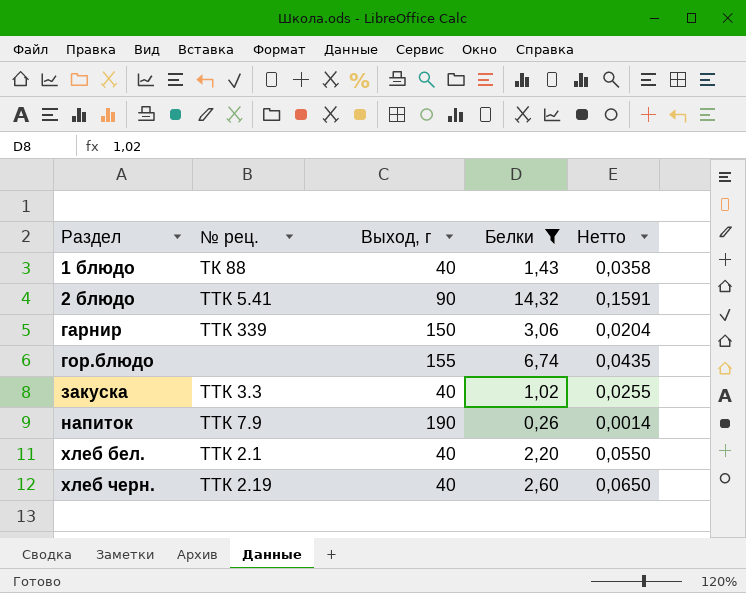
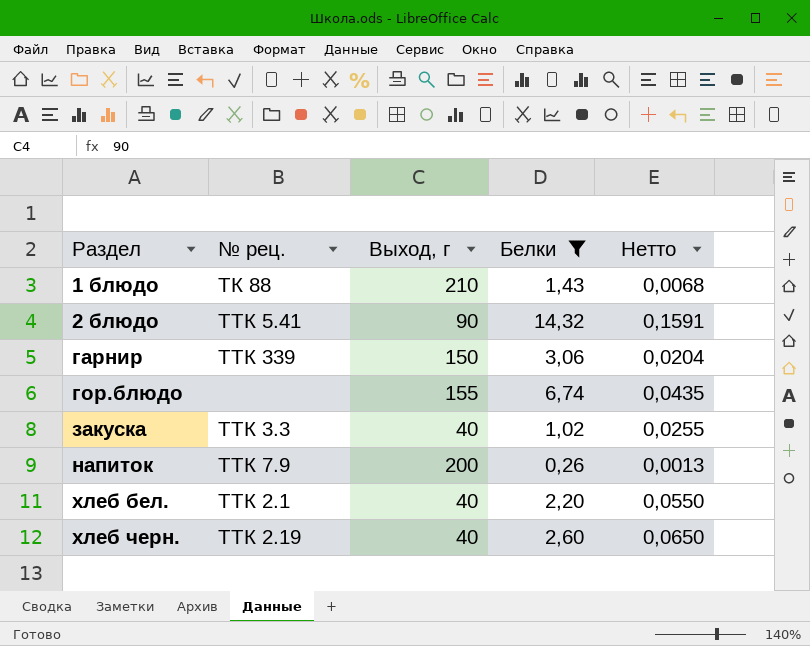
1 блюдо | Выход, г: 40 -> 210
1 блюдо | Нетто: 0,0358 -> 0,0068
напиток | Выход, г: 190 -> 200
напиток | Нетто: 0,0014 -> 0,0013

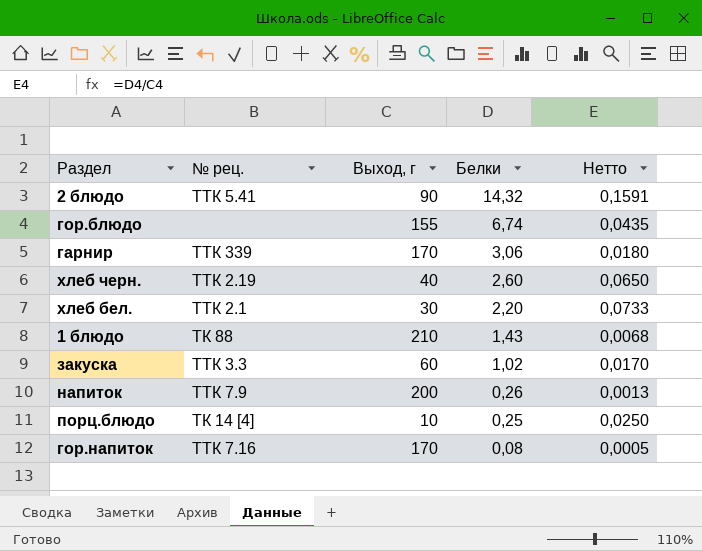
filter: Белки >= 0,26 -> none
row order: Раздел ascending -> Белки descending
гарнир | Выход, г: 150 -> 170
гарнир | Нетто: 0,0204 -> 0,0180
хлеб бел. | Выход, г: 40 -> 30
хлеб бел. | Нетто: 0,0550 -> 0,0733
закуска | Выход, г: 40 -> 60
закуска | Нетто: 0,0255 -> 0,0170

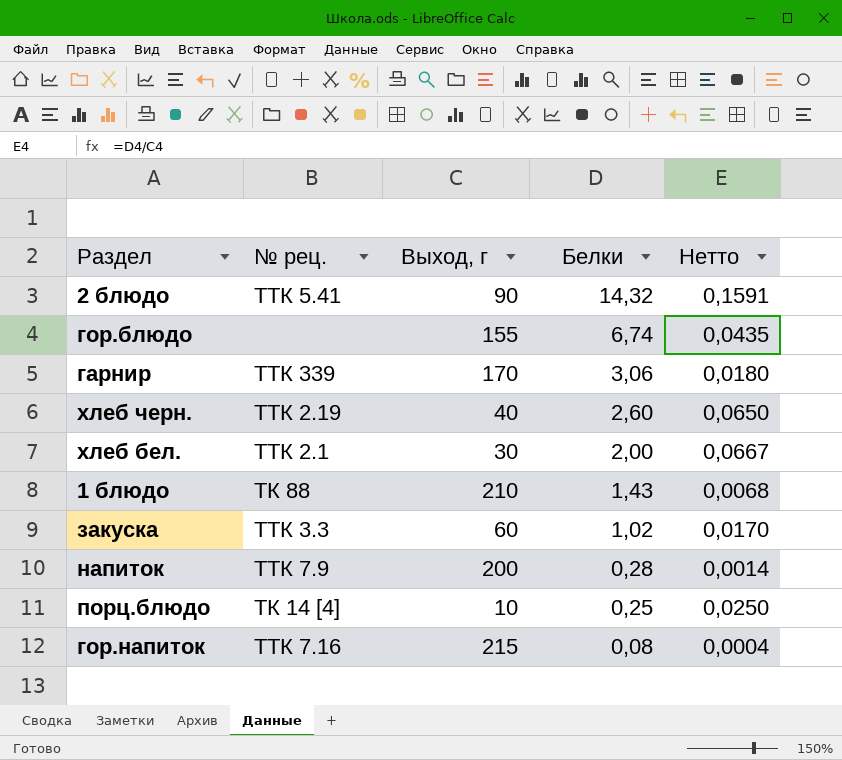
хлеб бел. | Белки: 2,20 -> 2,00
хлеб бел. | Нетто: 0,0733 -> 0,0667
напиток | Белки: 0,26 -> 0,28
напиток | Нетто: 0,0013 -> 0,0014
гор.напиток | Выход, г: 170 -> 215
гор.напиток | Нетто: 0,0005 -> 0,0004

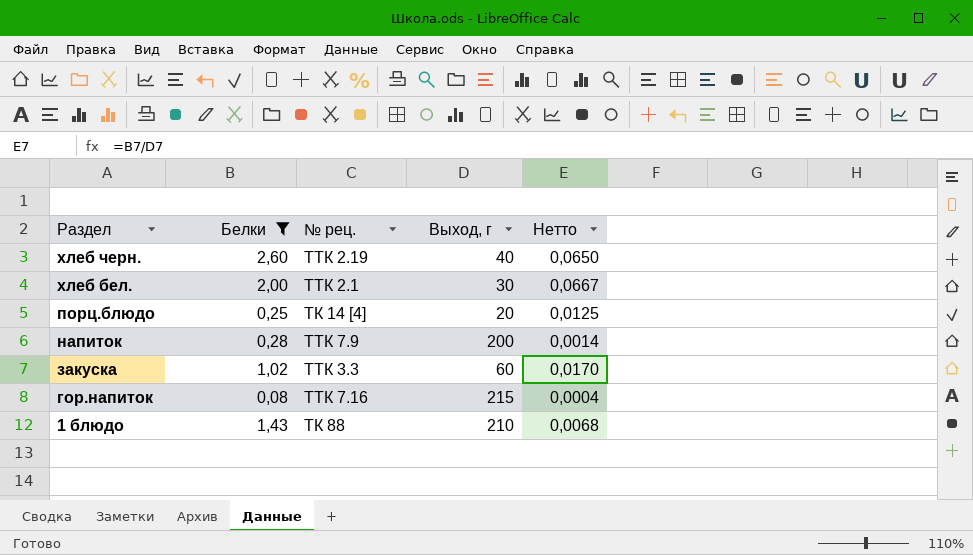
filter: none -> Белки <= 2,60
row order: Белки descending -> Раздел descending
column Белки | position: 4 -> 2
порц.блюдо | Выход, г: 10 -> 20
порц.блюдо | Нетто: 0,0250 -> 0,0125

